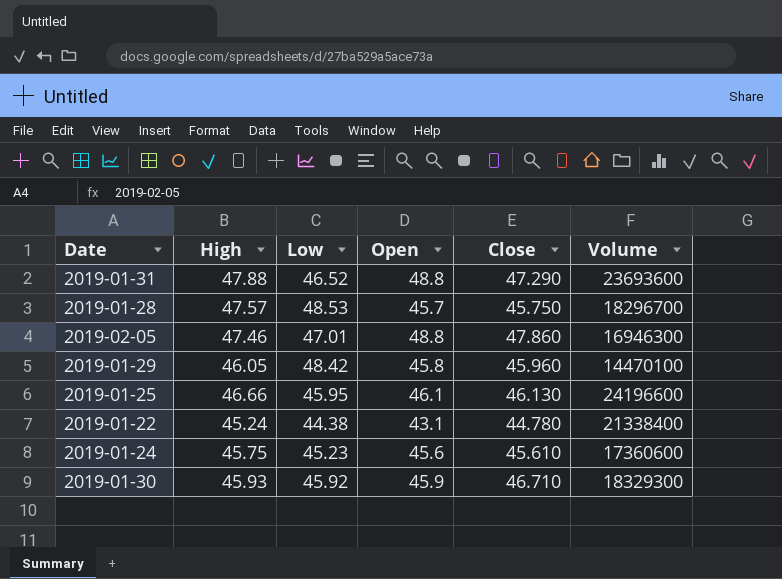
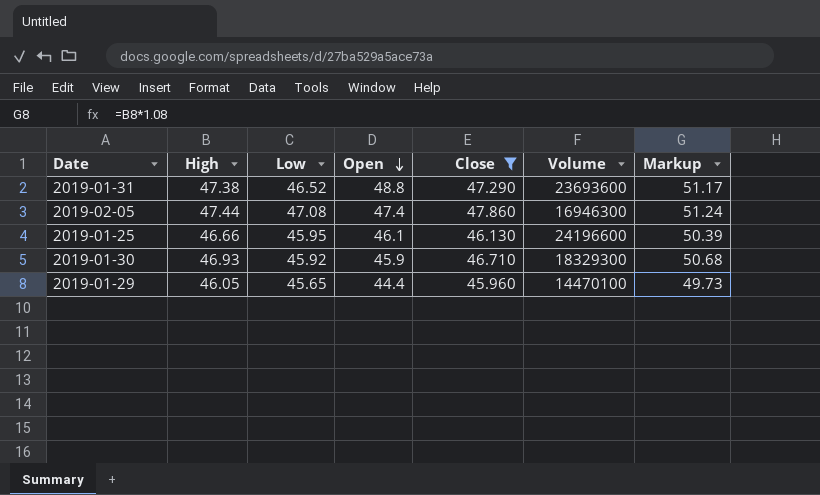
filter: none -> Close >= 45.960
row order: none -> Open descending
column Markup | formula: none -> [High] * 1.08
2019-01-31 | High: 47.88 -> 47.38
2019-02-05 | High: 47.46 -> 47.44
2019-02-05 | Low: 47.01 -> 47.08
2019-02-05 | Open: 48.8 -> 47.4
2019-01-30 | High: 45.93 -> 46.93
2019-01-29 | Low: 48.42 -> 45.65
2019-01-29 | Open: 45.8 -> 44.4

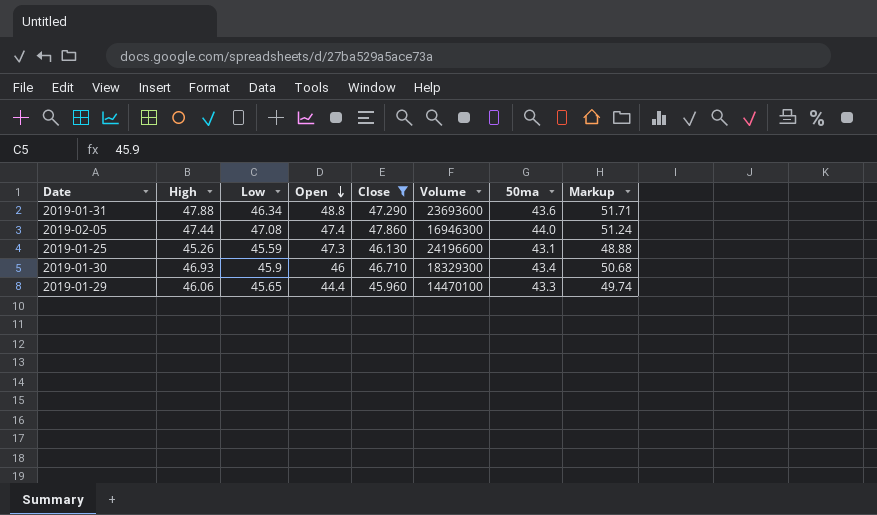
column 50ma | position: none -> 7
2019-01-31 | High: 47.38 -> 47.88
2019-01-31 | Low: 46.52 -> 46.34
2019-01-31 | Markup: 51.17 -> 51.71
2019-01-25 | High: 46.66 -> 45.26
2019-01-25 | Low: 45.95 -> 45.59
2019-01-25 | Open: 46.1 -> 47.3
2019-01-25 | Markup: 50.39 -> 48.88
2019-01-30 | Low: 45.92 -> 45.9
2019-01-30 | Open: 45.9 -> 46
2019-01-29 | High: 46.05 -> 46.06
2019-01-29 | Markup: 49.73 -> 49.74

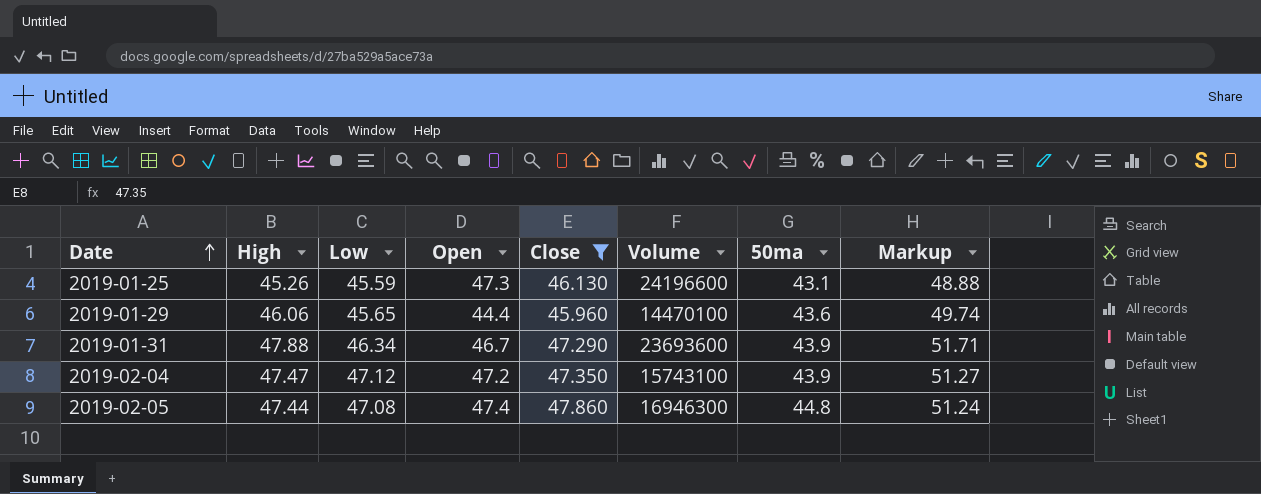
row order: Open descending -> Date ascending
row 2019-01-30: 46.93 | 45.9 | 46 | 46.710 | 18329300 | 43.4 | 50.68 -> none
2019-01-29 | 50ma: 43.3 -> 43.6
2019-01-31 | Open: 48.8 -> 46.7
2019-01-31 | 50ma: 43.6 -> 43.9
row 2019-02-04: none -> 47.47 | 47.12 | 47.2 | 47.350 | 15743100 | 43.9 | 51.27
2019-02-05 | 50ma: 44.0 -> 44.8

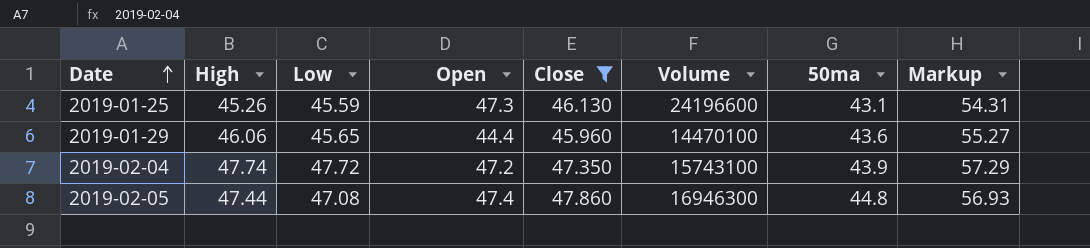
column Markup | formula: [High] * 1.08 -> [High] * 1.2
row 2019-01-31: 47.88 | 46.34 | 46.7 | 47.290 | 23693600 | 43.9 | 51.71 -> none
2019-02-04 | High: 47.47 -> 47.74
2019-02-04 | Low: 47.12 -> 47.72

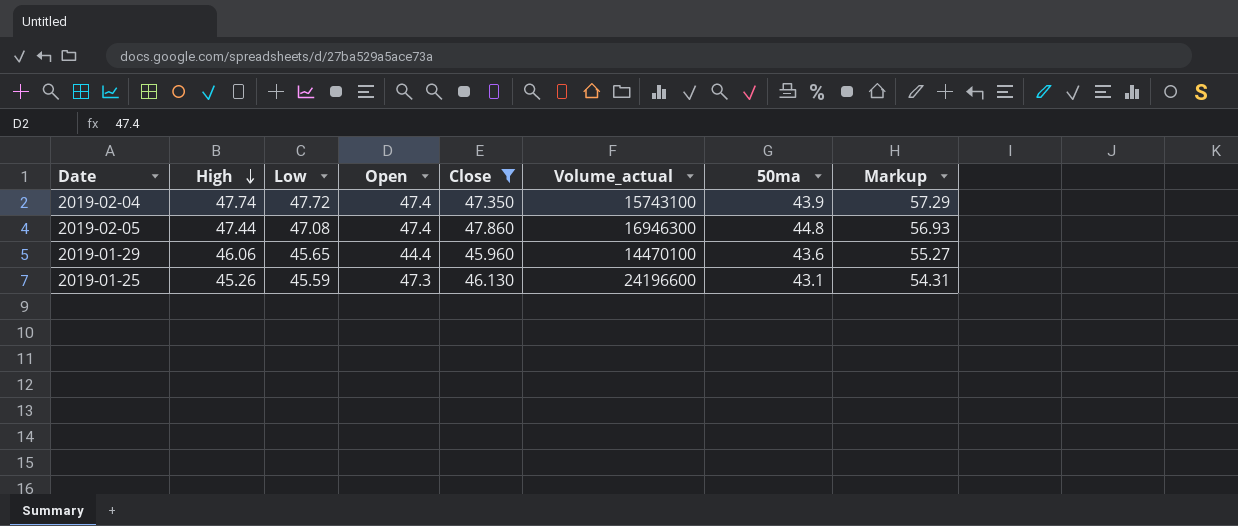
row order: Date ascending -> High descending
column name: Volume -> Volume_actual
2019-02-04 | Open: 47.2 -> 47.4

